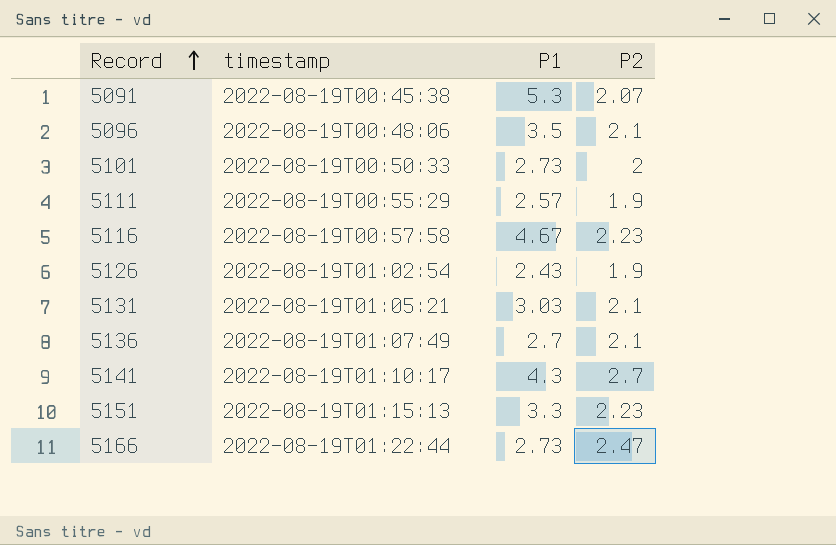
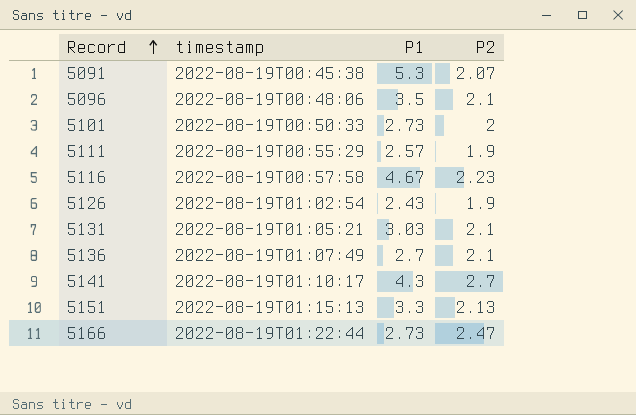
5151 | P2: 2.23 -> 2.13

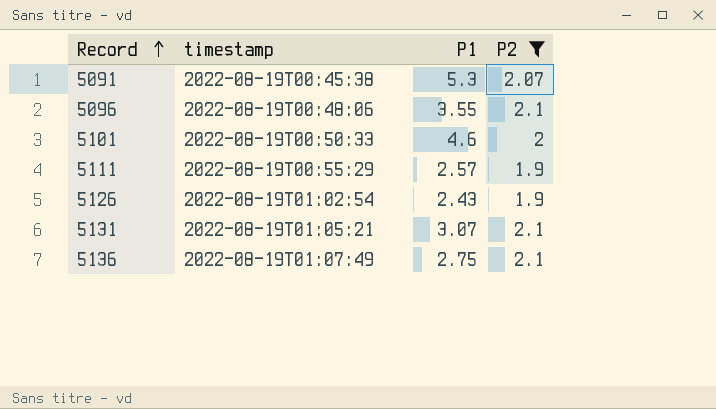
filter: none -> P2 <= 2.1
5096 | P1: 3.5 -> 3.55
5101 | P1: 2.73 -> 4.6
5131 | P1: 3.03 -> 3.07
5136 | P1: 2.7 -> 2.75

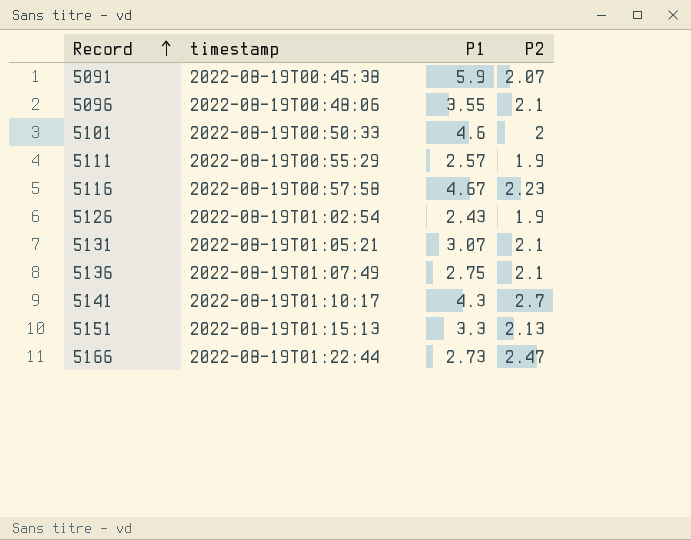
filter: P2 <= 2.1 -> none
5091 | P1: 5.3 -> 5.9

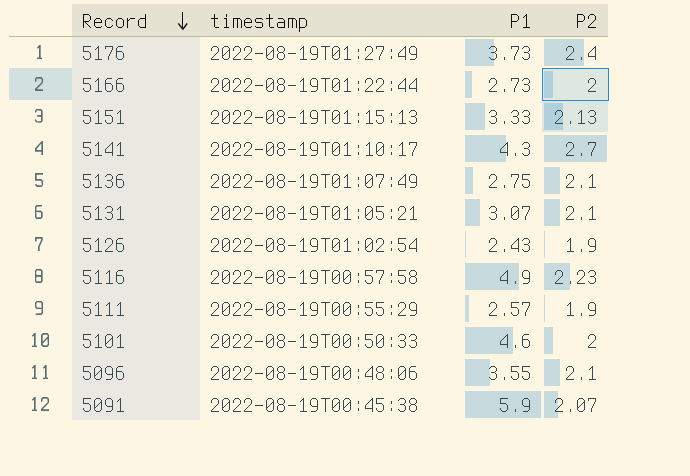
row order: Record ascending -> Record descending
row 5176: none -> 2022-08-19T01:27:49 | 3.73 | 2.4
5166 | P2: 2.47 -> 2
5151 | P1: 3.3 -> 3.33
5116 | P1: 4.67 -> 4.9

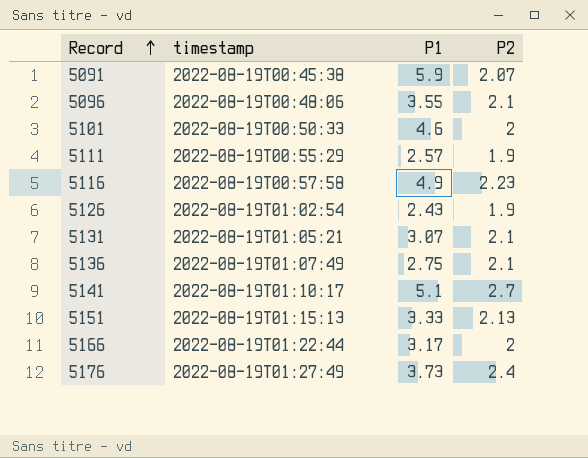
row order: Record descending -> Record ascending
5141 | P1: 4.3 -> 5.1
5166 | P1: 2.73 -> 3.17

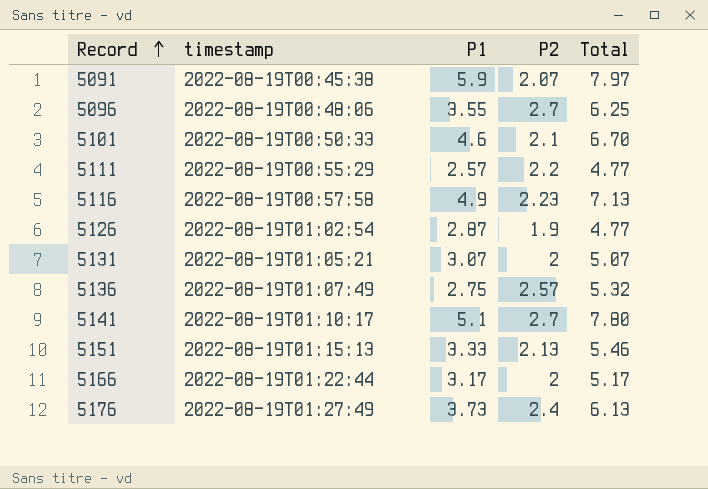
column Total | formula: none -> [P1] + [P2]
5096 | P2: 2.1 -> 2.7
5101 | P2: 2 -> 2.1
5111 | P2: 1.9 -> 2.2
5126 | P1: 2.43 -> 2.87
5131 | P2: 2.1 -> 2
5136 | P2: 2.1 -> 2.57

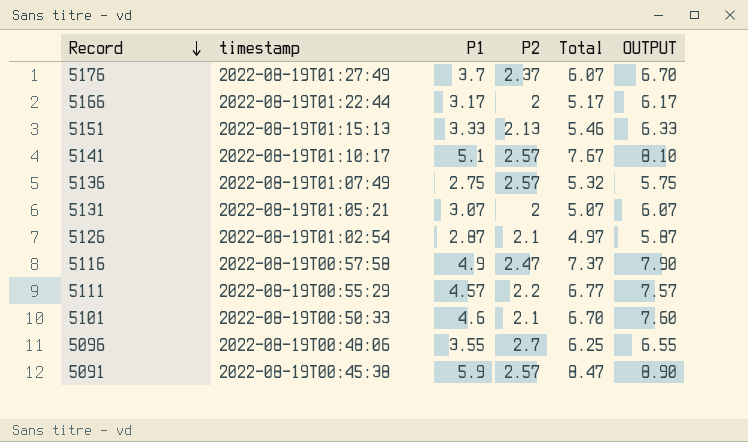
row order: Record ascending -> Record descending
column OUTPUT | formula: none -> [P1] + 3
5176 | P1: 3.73 -> 3.7
5176 | P2: 2.4 -> 2.37
5176 | Total: 6.13 -> 6.07
5141 | P2: 2.7 -> 2.57
5141 | Total: 7.80 -> 7.67
5126 | P2: 1.9 -> 2.1
5126 | Total: 4.77 -> 4.97
5116 | P2: 2.23 -> 2.47
5116 | Total: 7.13 -> 7.37
5111 | P1: 2.57 -> 4.57
5111 | Total: 4.77 -> 6.77
5091 | P2: 2.07 -> 2.57
5091 | Total: 7.97 -> 8.47

